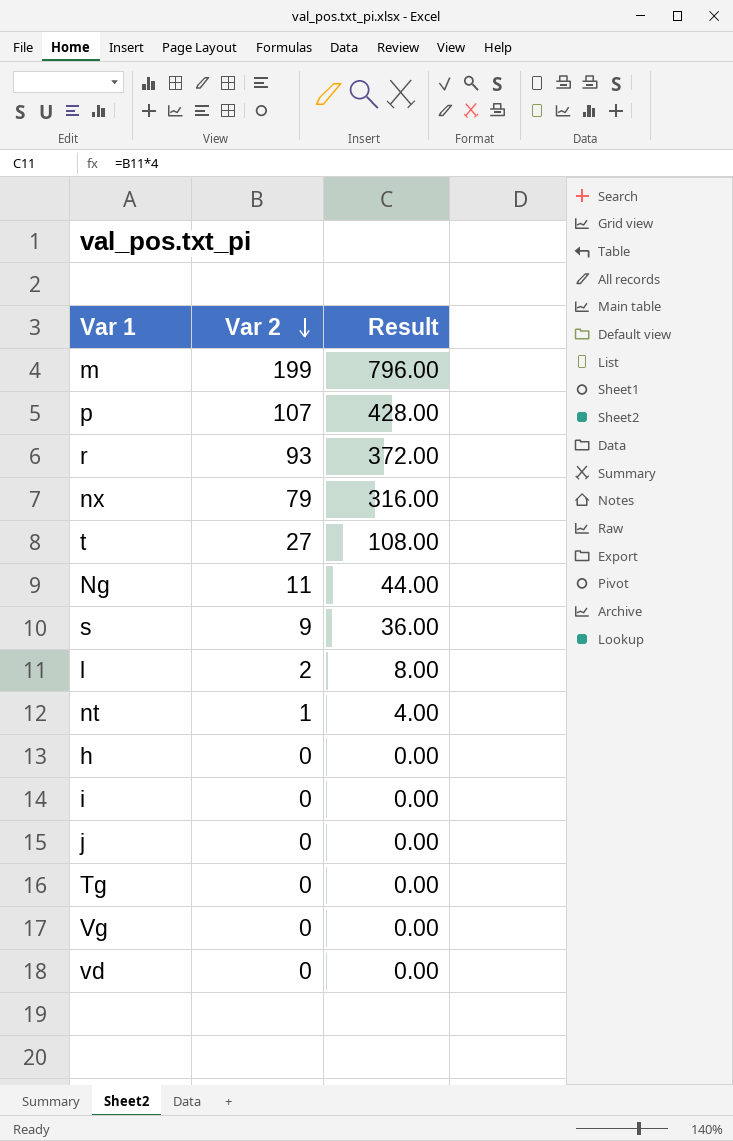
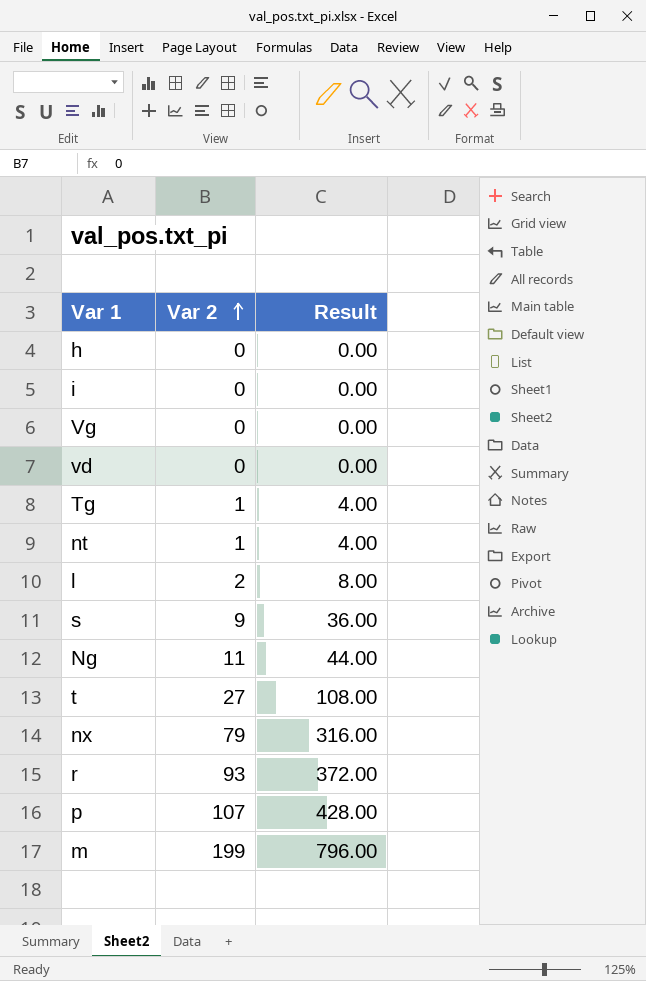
row order: Var 2 descending -> Var 2 ascending
row j: 0 | 0.00 -> none
Tg | Var 2: 0 -> 1
Tg | Result: 0.00 -> 4.00

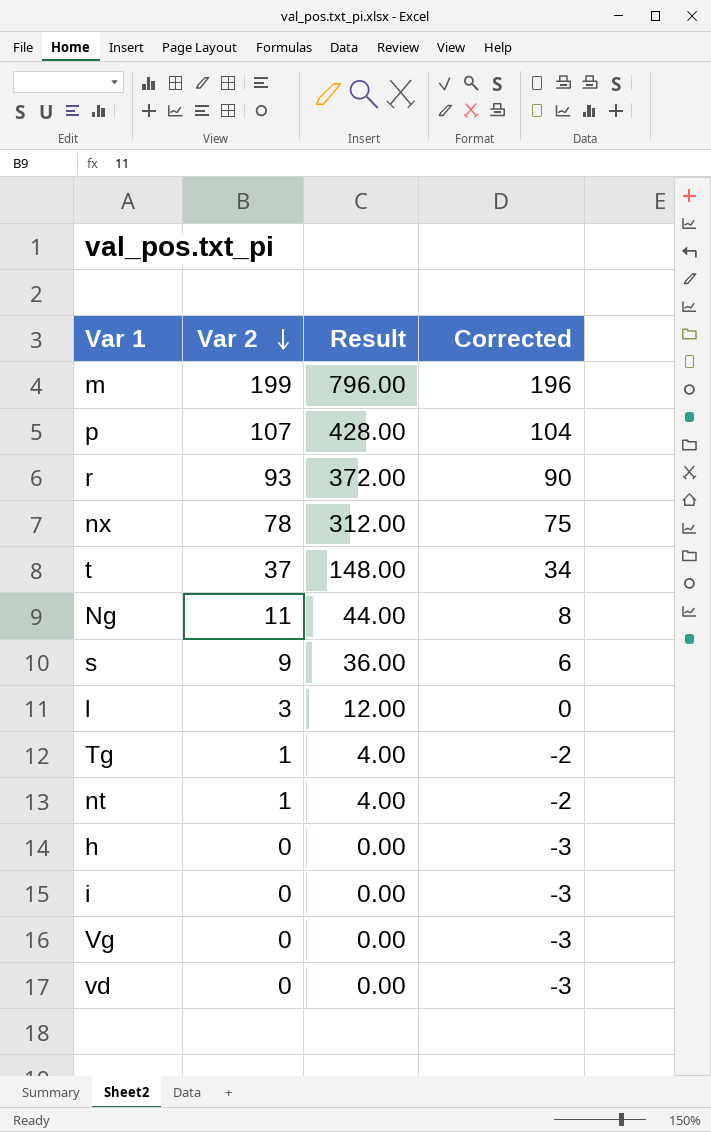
row order: Var 2 ascending -> Var 2 descending
column Corrected | formula: none -> [Var 2] - 3
nx | Var 2: 79 -> 78
nx | Result: 316.00 -> 312.00
t | Var 2: 27 -> 37
t | Result: 108.00 -> 148.00
l | Var 2: 2 -> 3
l | Result: 8.00 -> 12.00

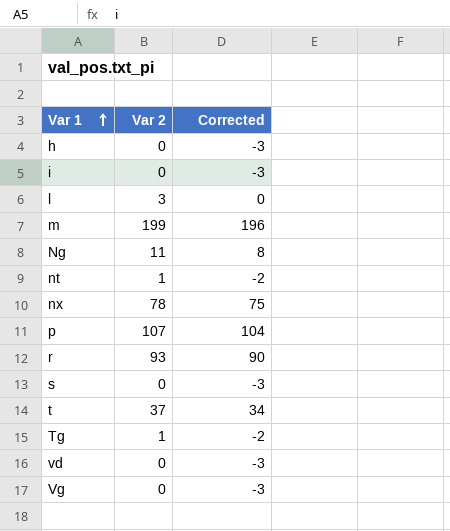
row order: Var 2 descending -> Var 1 ascending
column Result | formula: [Var 2] * 4 -> none
s | Var 2: 9 -> 0
s | Corrected: 6 -> -3

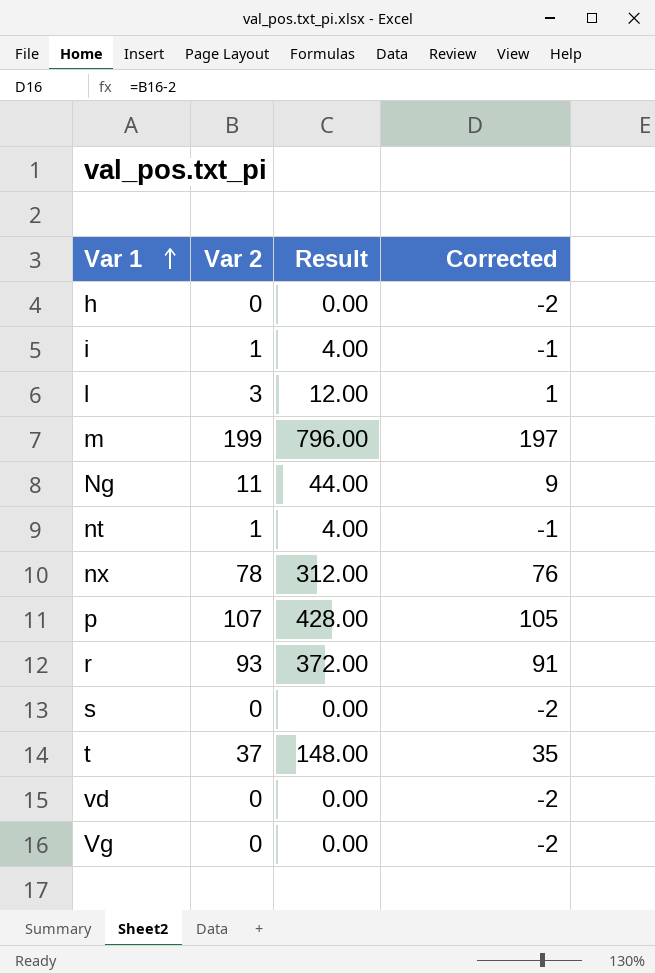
column Result | formula: none -> [Var 2] * 4
column Corrected | formula: [Var 2] - 3 -> [Var 2] - 2
row Tg: 1 | -2 -> none
i | Var 2: 0 -> 1

